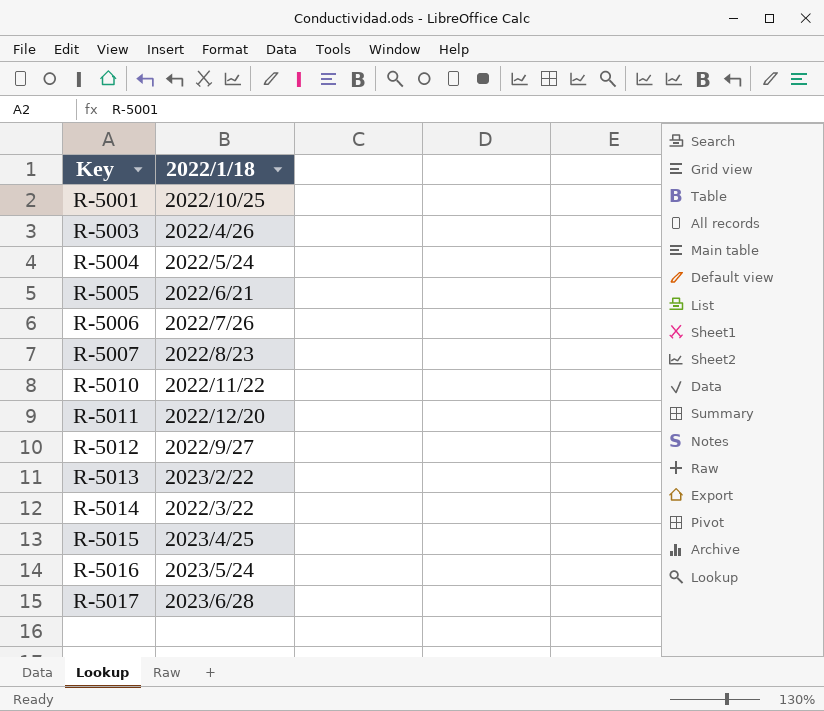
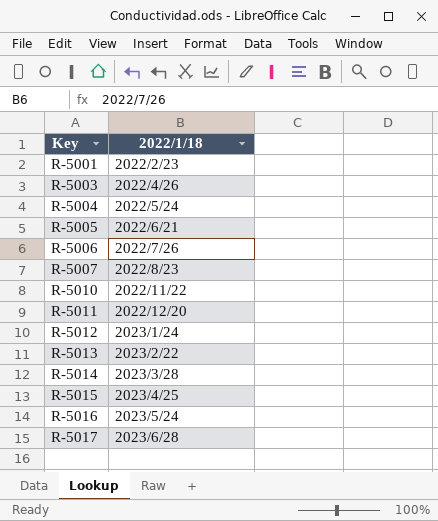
R-5001 | 2022/1/18: 2022/10/25 -> 2022/2/23
R-5012 | 2022/1/18: 2022/9/27 -> 2023/1/24
R-5014 | 2022/1/18: 2022/3/22 -> 2023/3/28

